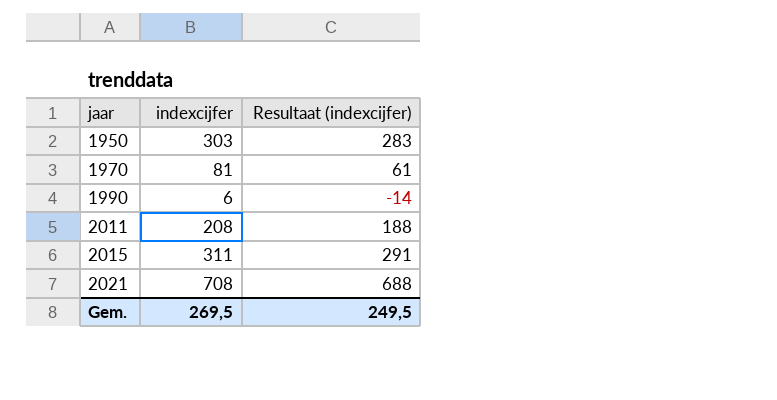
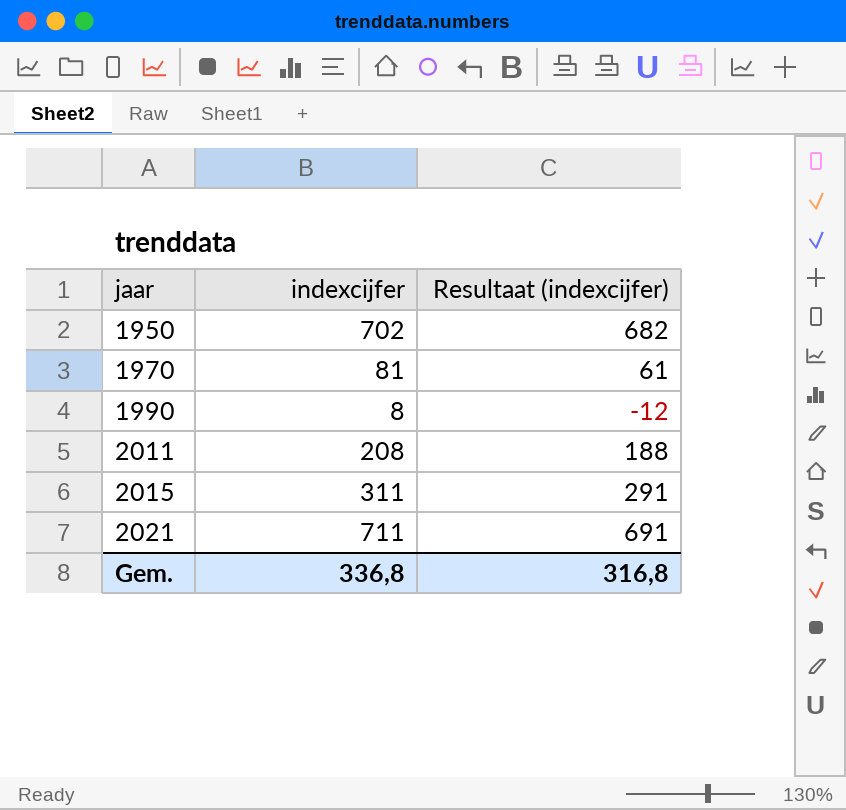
1950 | indexcijfer: 303 -> 702
1950 | Resultaat (indexcijfer): 283 -> 682
1990 | indexcijfer: 6 -> 8
1990 | Resultaat (indexcijfer): -14 -> -12
2021 | indexcijfer: 708 -> 711
2021 | Resultaat (indexcijfer): 688 -> 691
Gem. | indexcijfer: 269,5 -> 336,8
Gem. | Resultaat (indexcijfer): 249,5 -> 316,8

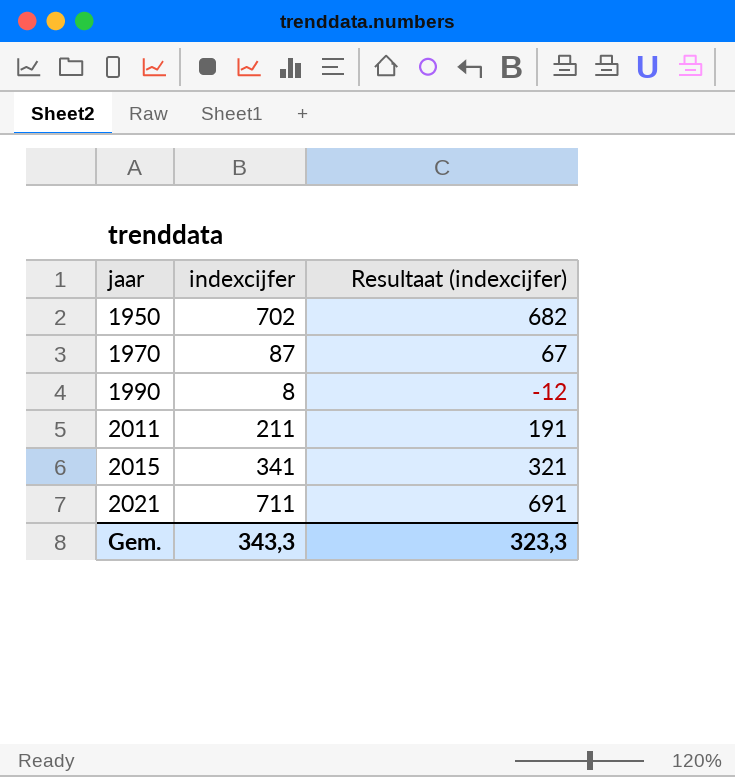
1970 | indexcijfer: 81 -> 87
1970 | Resultaat (indexcijfer): 61 -> 67
2011 | indexcijfer: 208 -> 211
2011 | Resultaat (indexcijfer): 188 -> 191
2015 | indexcijfer: 311 -> 341
2015 | Resultaat (indexcijfer): 291 -> 321
Gem. | indexcijfer: 336,8 -> 343,3
Gem. | Resultaat (indexcijfer): 316,8 -> 323,3

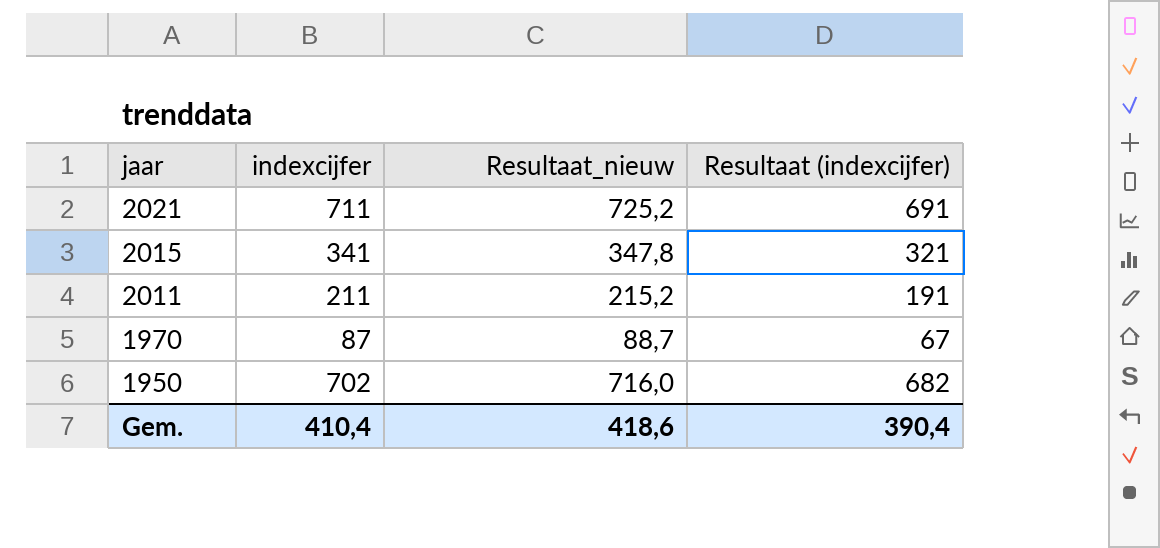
row order: jaar ascending -> jaar descending
column Resultaat_nieuw | formula: none -> [indexcijfer] * 1,02
row 1990: 8 | -12 -> none
Gem. | indexcijfer: 343,3 -> 410,4
Gem. | Resultaat (indexcijfer): 323,3 -> 390,4

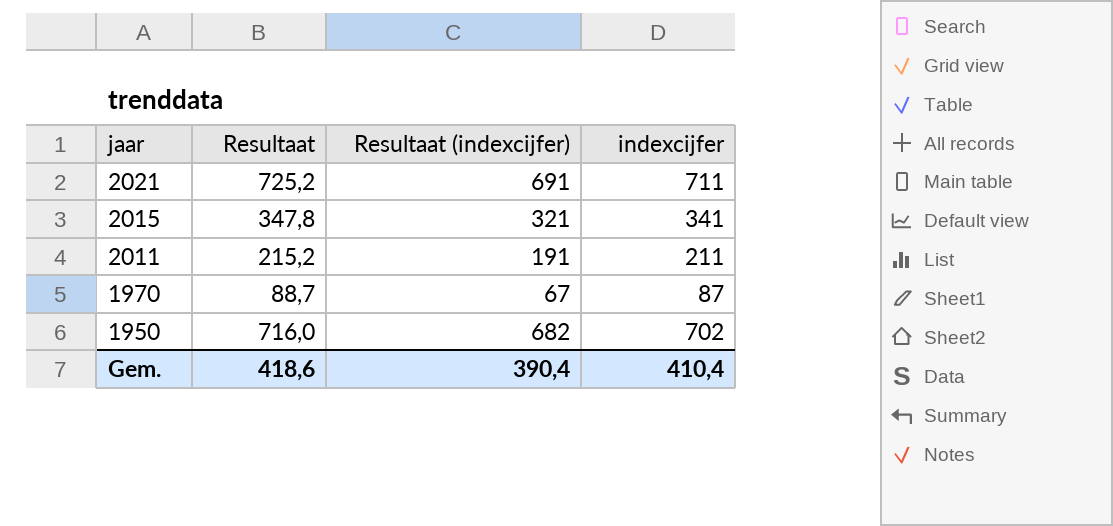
column name: Resultaat_nieuw -> Resultaat
column indexcijfer | position: 2 -> 4

